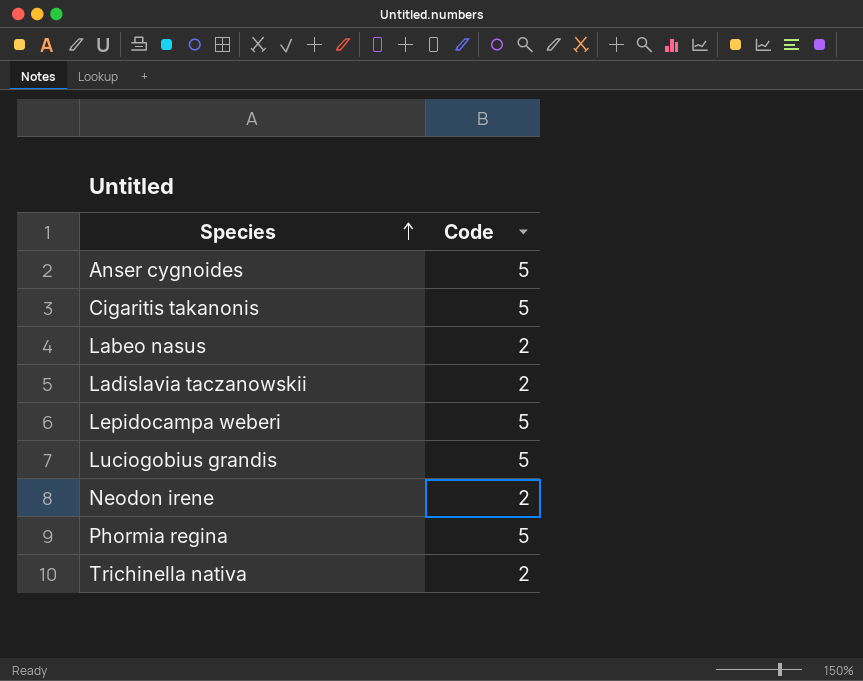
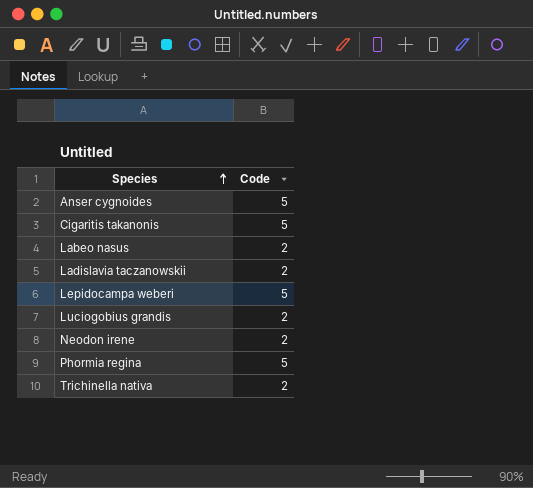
Luciogobius grandis | Code: 5 -> 2

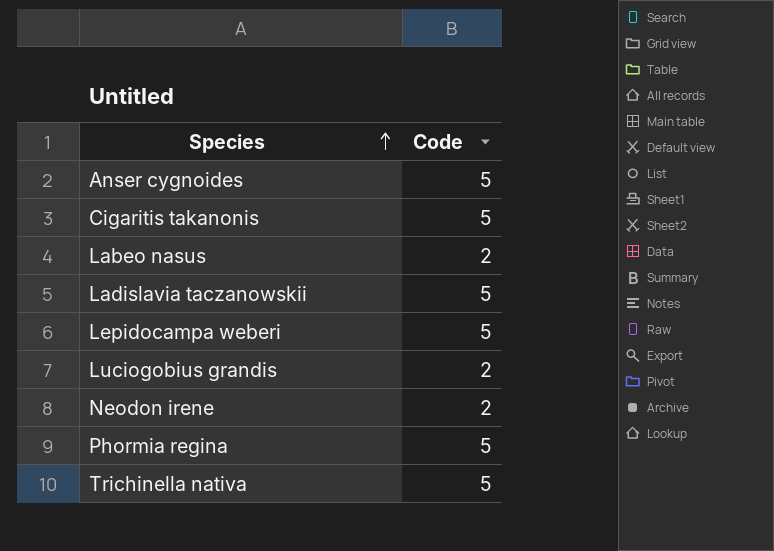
Ladislavia taczanowskii | Code: 2 -> 5
Trichinella nativa | Code: 2 -> 5

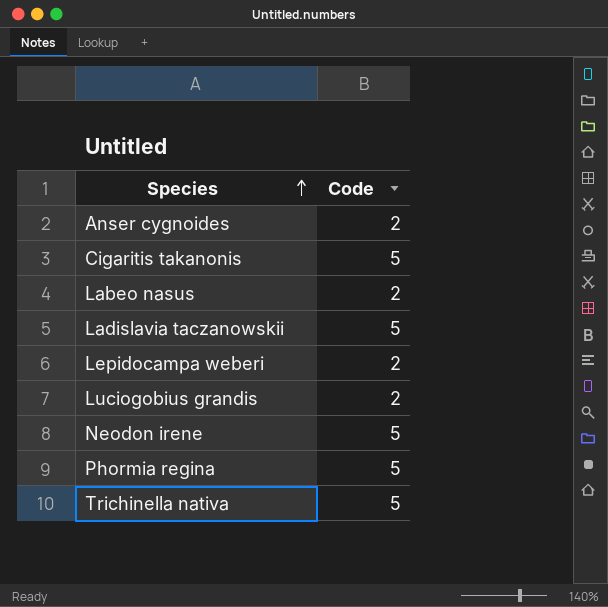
Anser cygnoides | Code: 5 -> 2
Lepidocampa weberi | Code: 5 -> 2
Neodon irene | Code: 2 -> 5

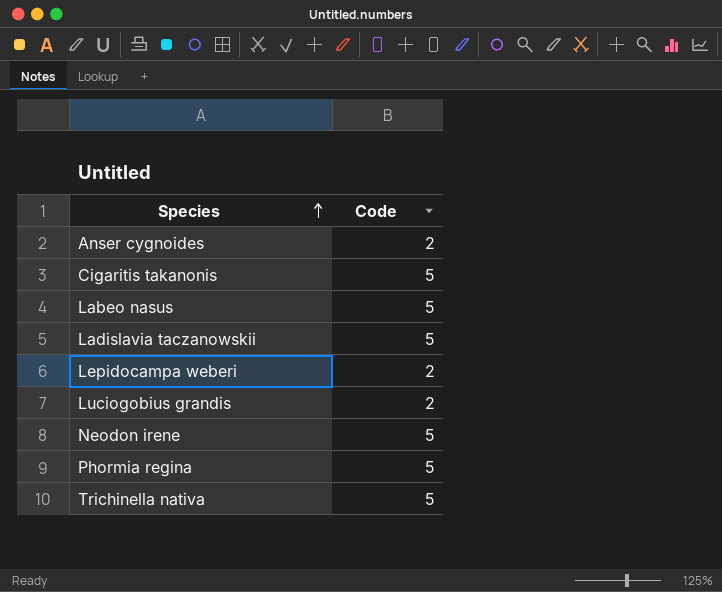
Labeo nasus | Code: 2 -> 5

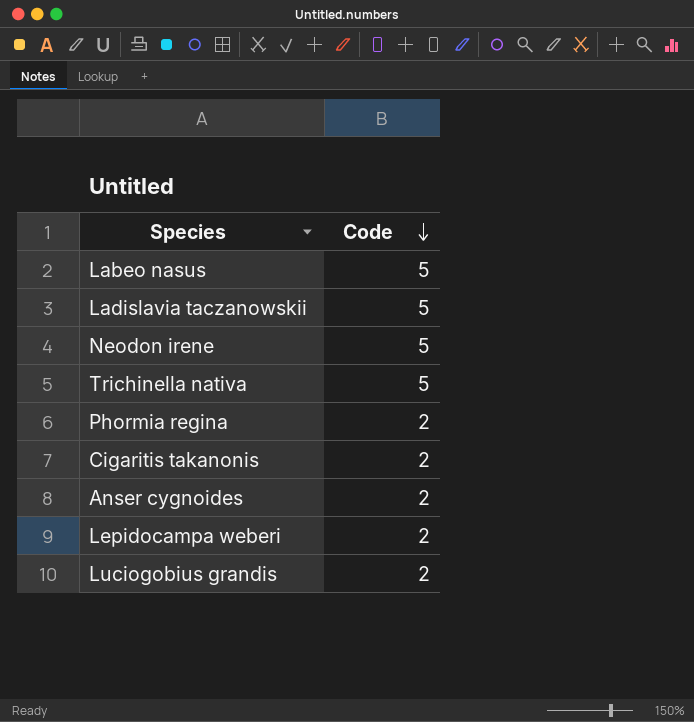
row order: Species ascending -> Code descending
Phormia regina | Code: 5 -> 2
Cigaritis takanonis | Code: 5 -> 2

